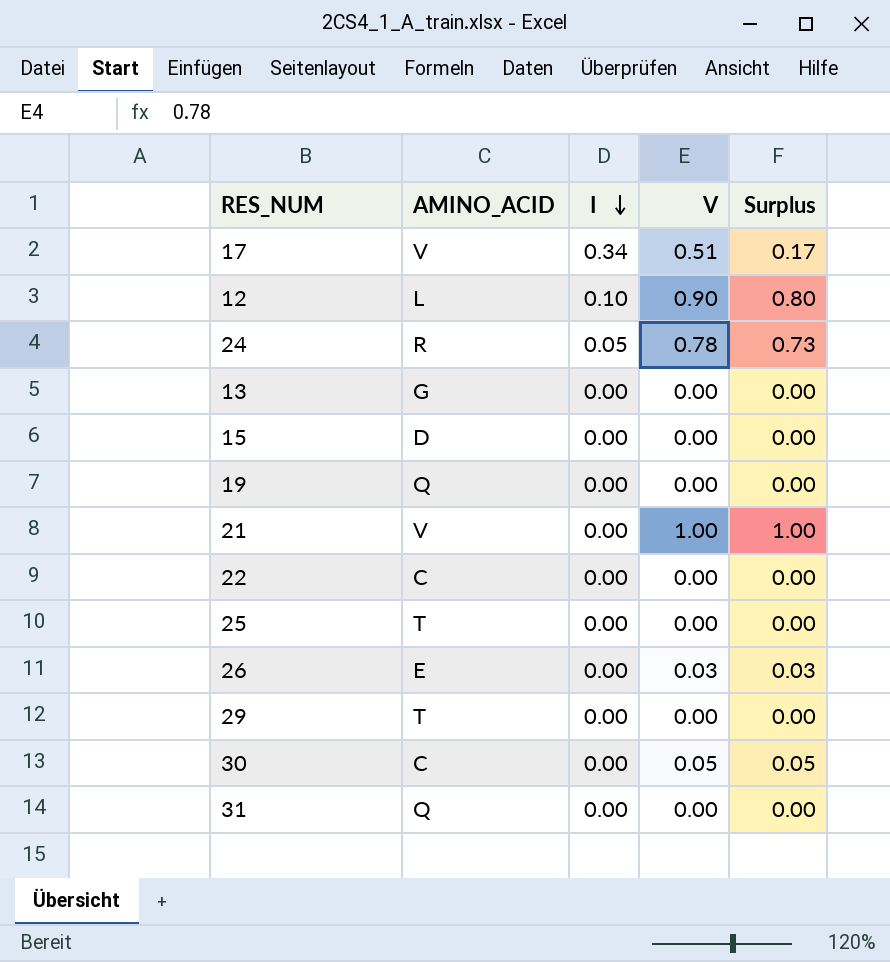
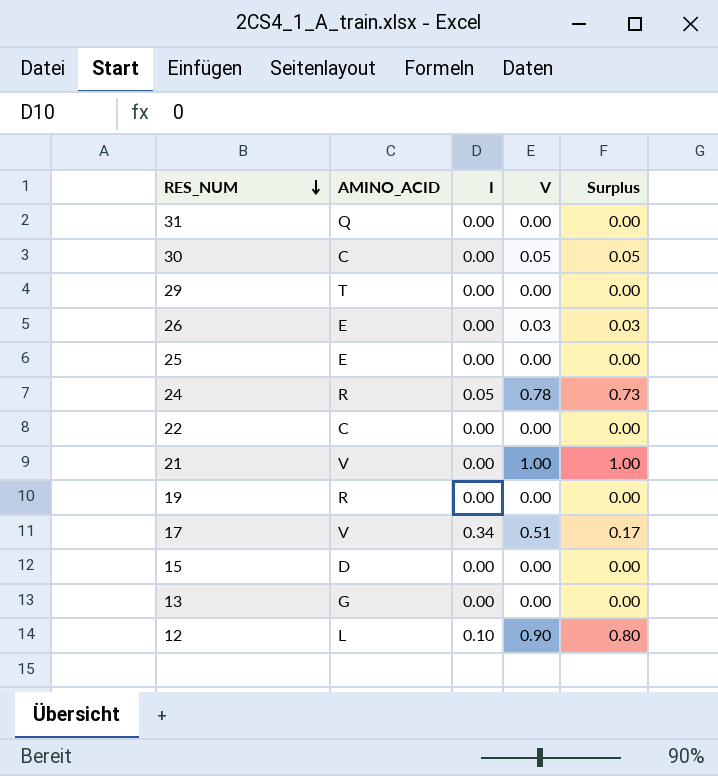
row order: I descending -> RES_NUM descending
25 | AMINO_ACID: T -> E
19 | AMINO_ACID: Q -> R

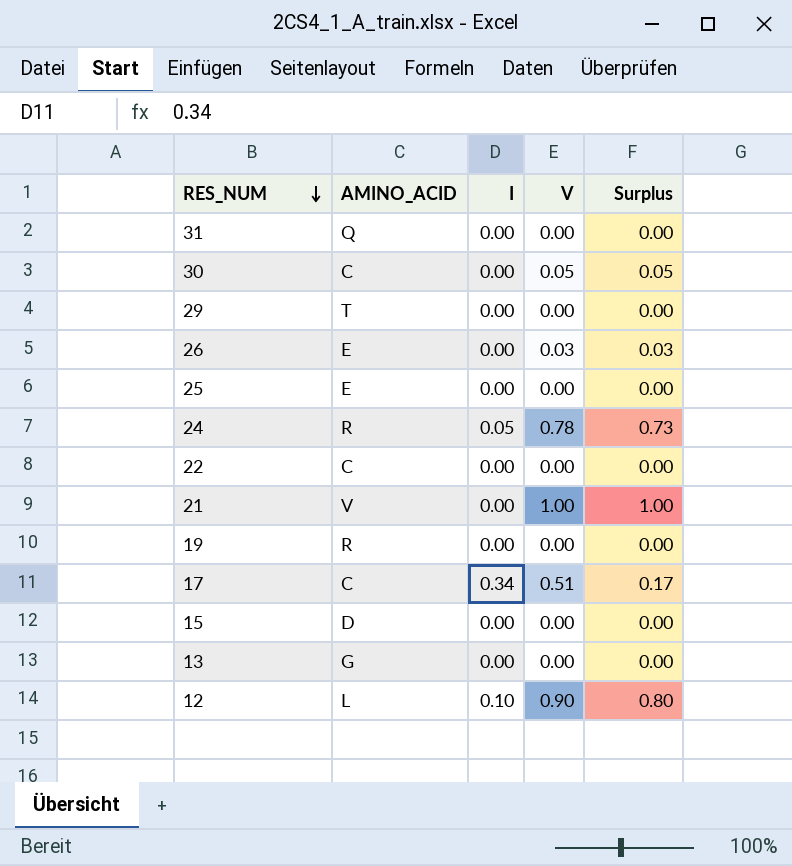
17 | AMINO_ACID: V -> C

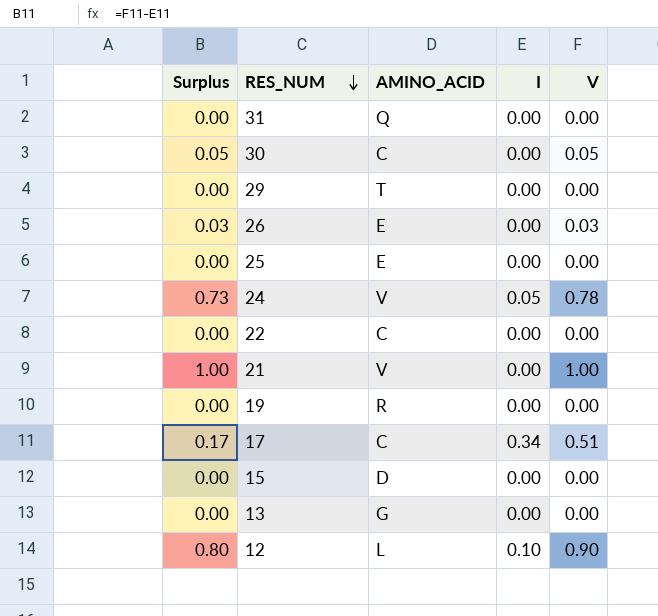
column Surplus | position: 5 -> 1
24 | AMINO_ACID: R -> V

